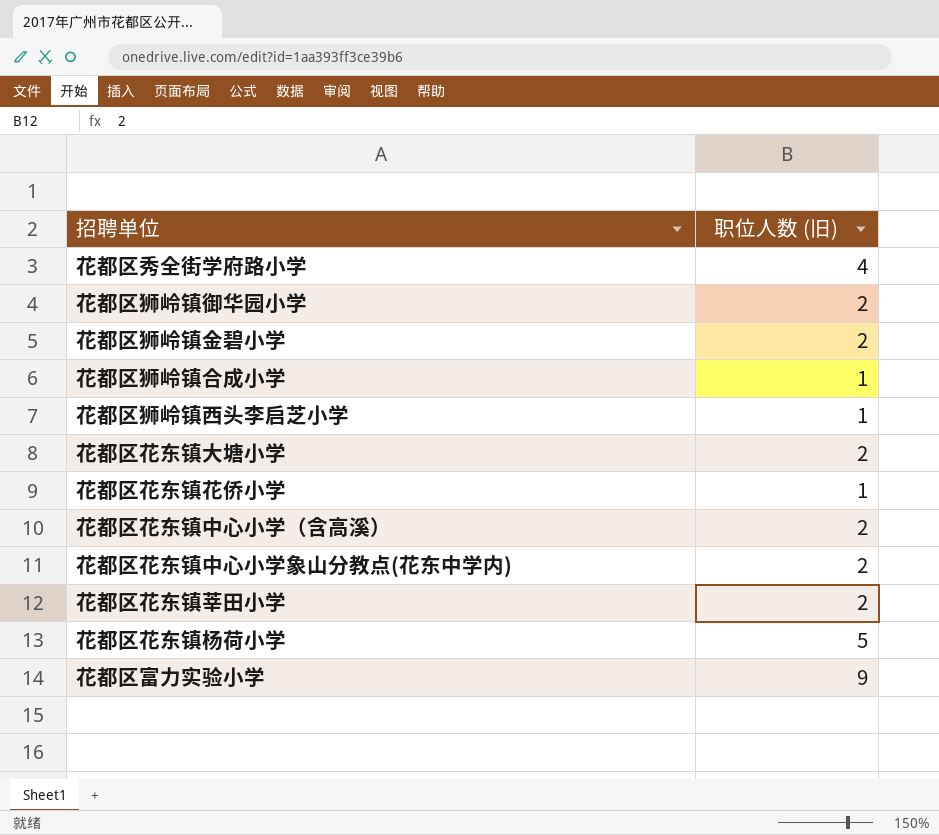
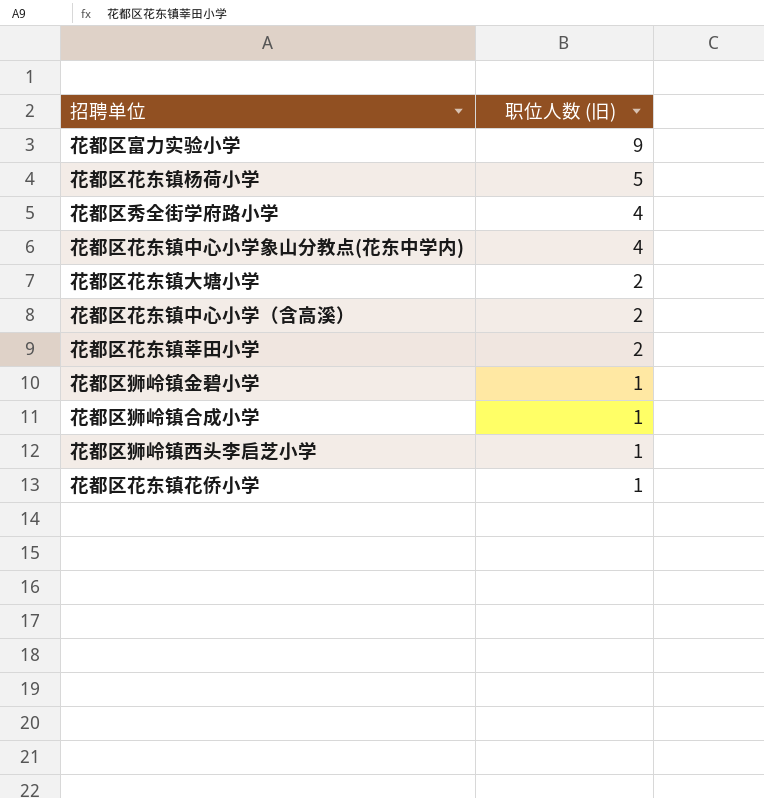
row order: none -> 职位人数 (旧) descending
row 花都区狮岭镇御华园小学: 2 -> none
花都区花东镇中心小学象山分教点(花东中学内) | 职位人数 (旧): 2 -> 4
花都区狮岭镇金碧小学 | 职位人数 (旧): 2 -> 1

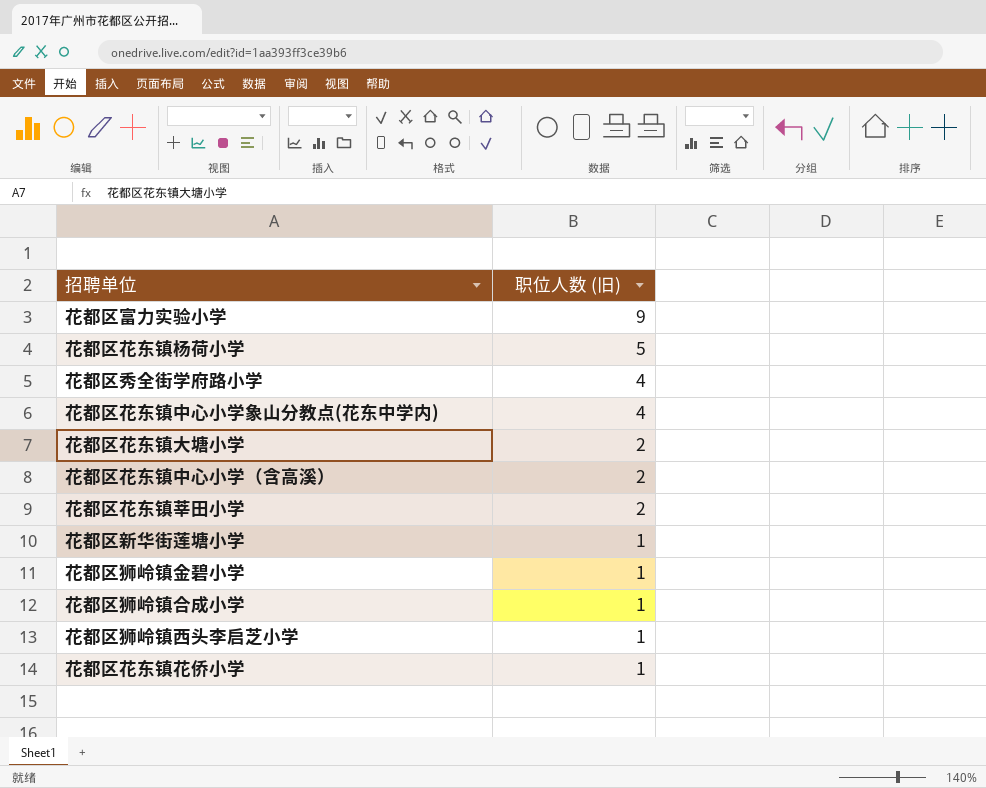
row 花都区新华街莲塘小学: none -> 1

